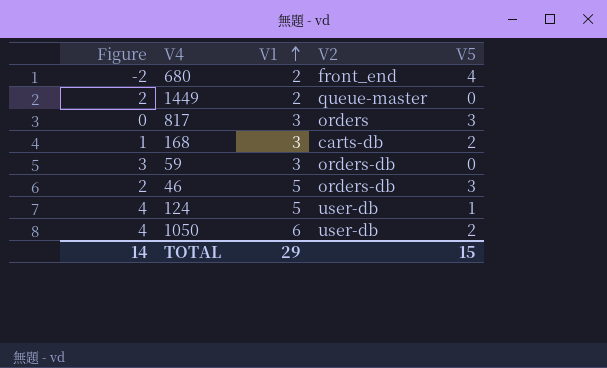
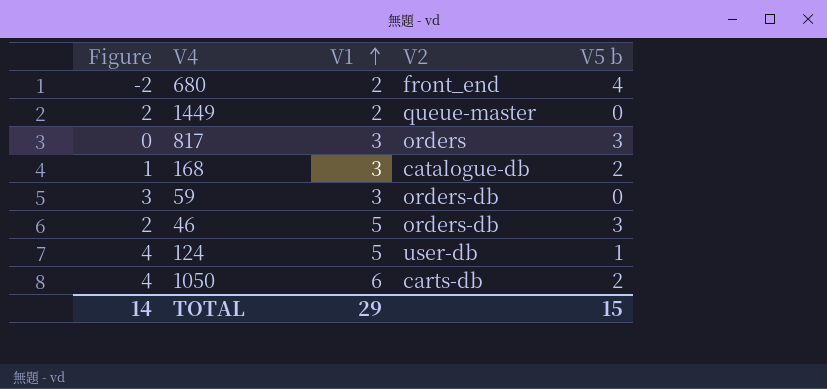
column name: V5 -> V5 b
168 | V2: carts-db -> catalogue-db
1050 | V2: user-db -> carts-db

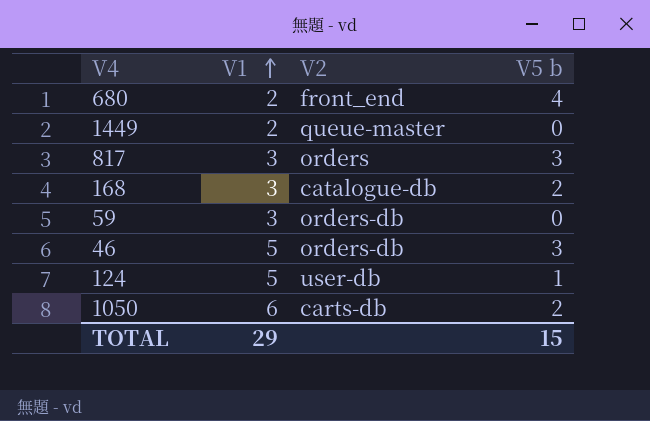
column Figure | formula: [V1] - [V5 b] -> none

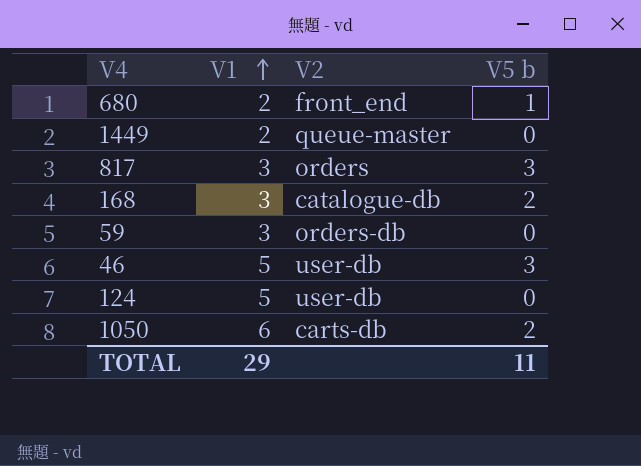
680 | V5 b: 4 -> 1
46 | V2: orders-db -> user-db
124 | V5 b: 1 -> 0
TOTAL | V5 b: 15 -> 11

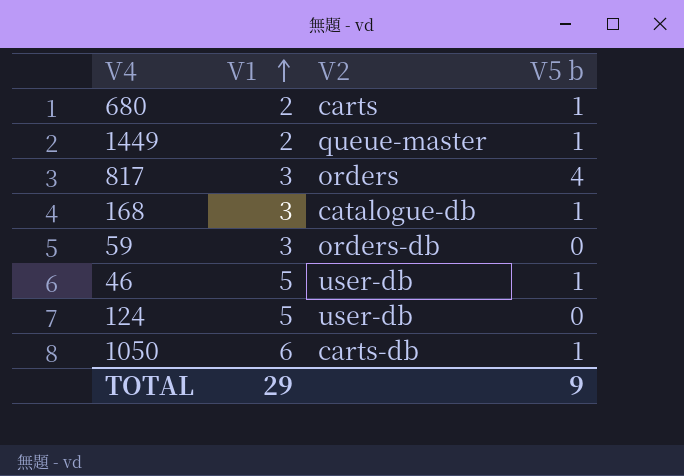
680 | V2: front_end -> carts
1449 | V5 b: 0 -> 1
817 | V5 b: 3 -> 4
168 | V5 b: 2 -> 1
46 | V5 b: 3 -> 1
1050 | V5 b: 2 -> 1
TOTAL | V5 b: 11 -> 9

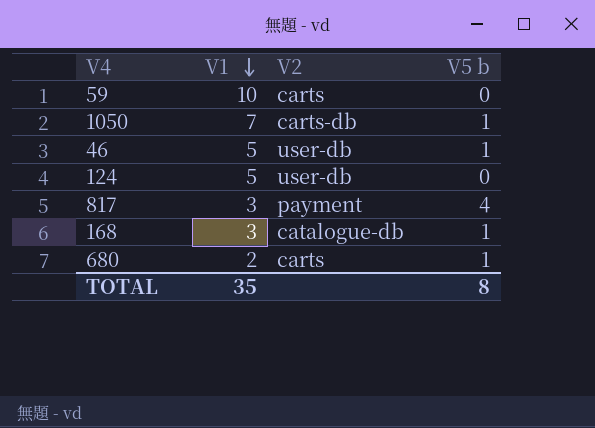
row order: V1 ascending -> V1 descending
row 1449: 2 | queue-master | 1 -> none
59 | V1: 3 -> 10
59 | V2: orders-db -> carts
1050 | V1: 6 -> 7
817 | V2: orders -> payment
TOTAL | V1: 29 -> 35
TOTAL | V5 b: 9 -> 8

